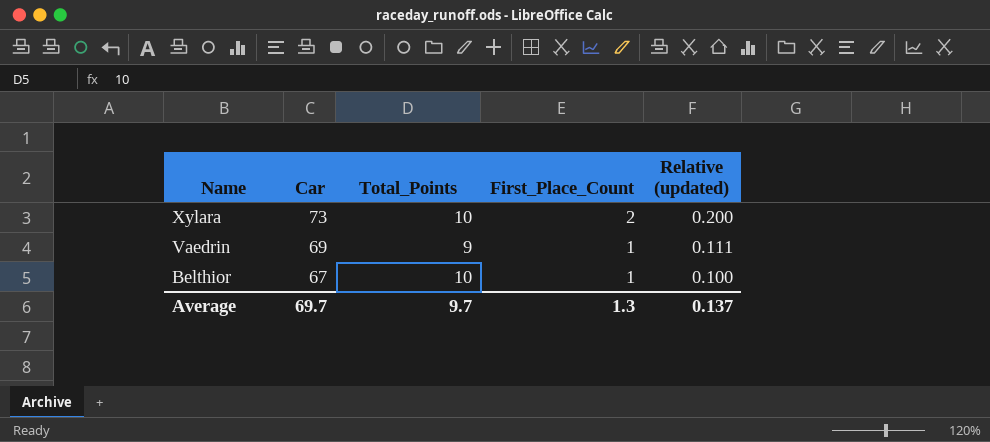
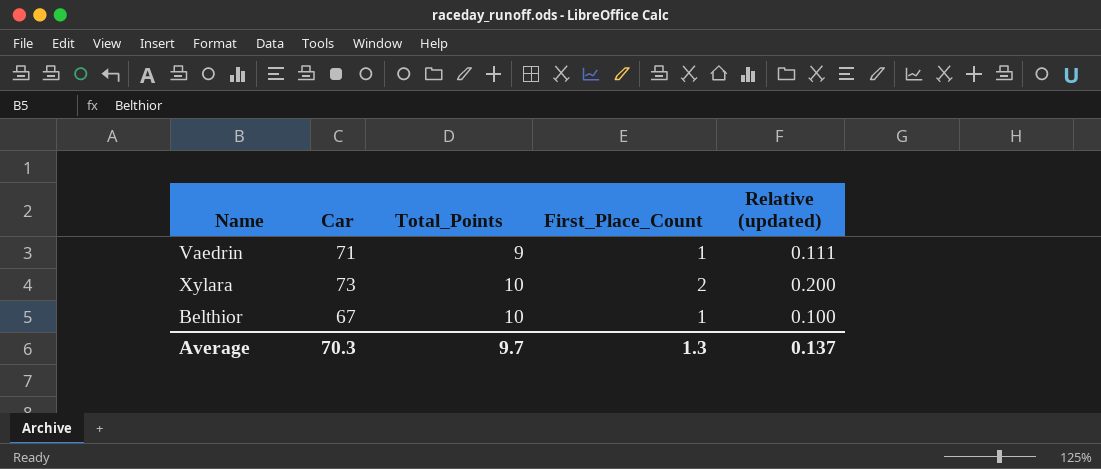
row order: Name descending -> Total_Points ascending
Vaedrin | Car: 69 -> 71
Average | Car: 69.7 -> 70.3

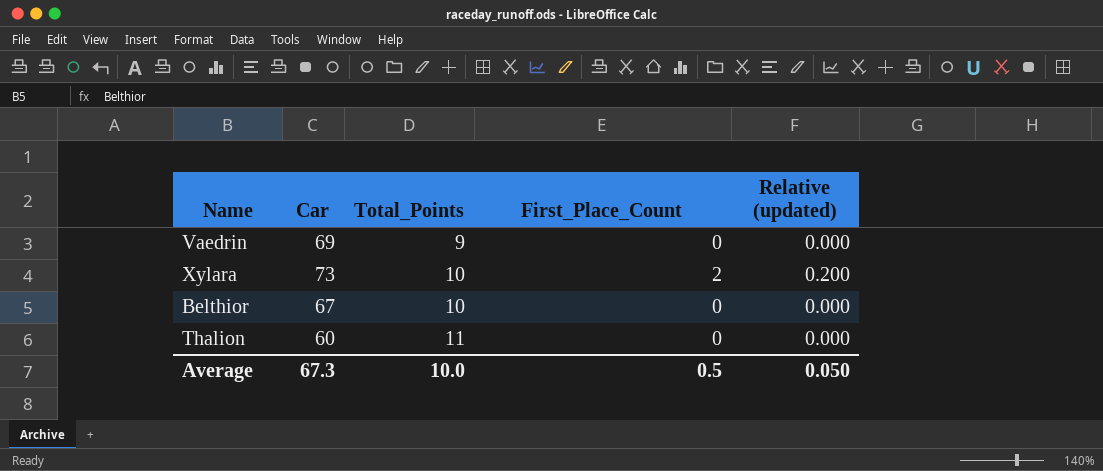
Vaedrin | Car: 71 -> 69
Vaedrin | First_Place_Count: 1 -> 0
Vaedrin | Relative (updated): 0.111 -> 0.000
Belthior | First_Place_Count: 1 -> 0
Belthior | Relative (updated): 0.100 -> 0.000
row Thalion: none -> 60 | 11 | 0 | 0.000
Average | Car: 70.3 -> 67.3
Average | Total_Points: 9.7 -> 10.0
Average | First_Place_Count: 1.3 -> 0.5
Average | Relative (updated): 0.137 -> 0.050

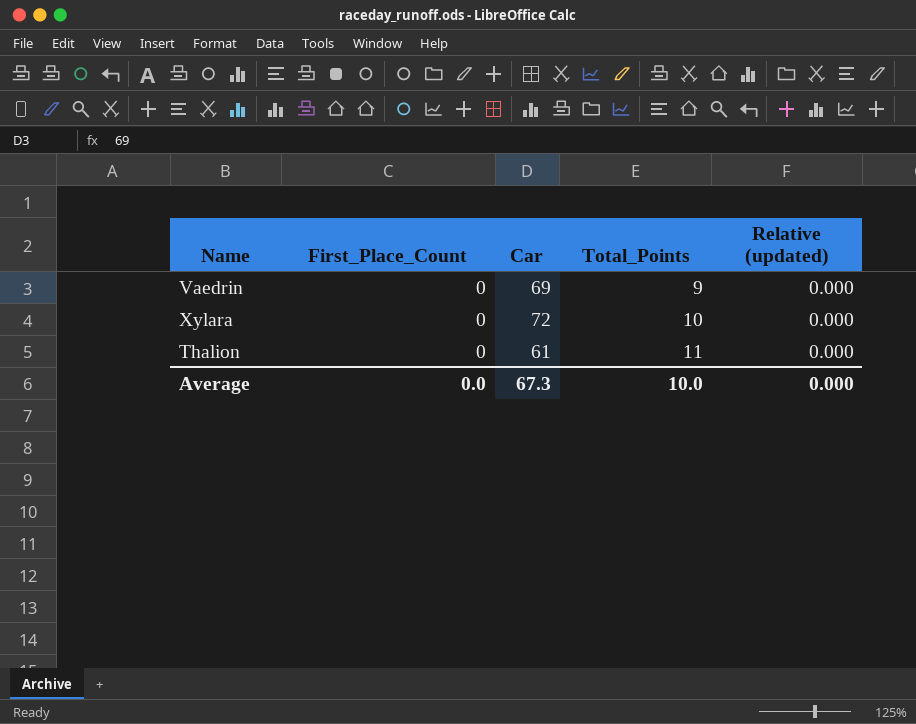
column First_Place_Count | position: 4 -> 2
row Belthior: 67 | 10 | 0 | 0.000 -> none
Xylara | First_Place_Count: 2 -> 0
Xylara | Car: 73 -> 72
Xylara | Relative (updated): 0.200 -> 0.000
Thalion | Car: 60 -> 61
Average | First_Place_Count: 0.5 -> 0.0
Average | Relative (updated): 0.050 -> 0.000

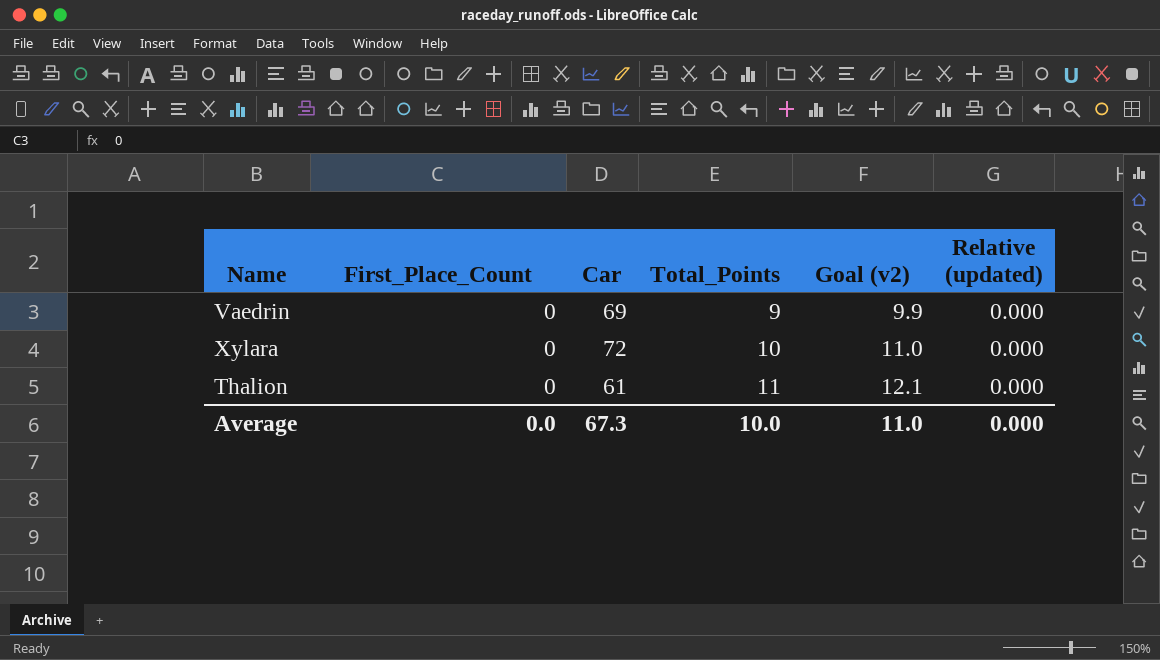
column Goal (v2) | formula: none -> [Total_Points] * 1.1

